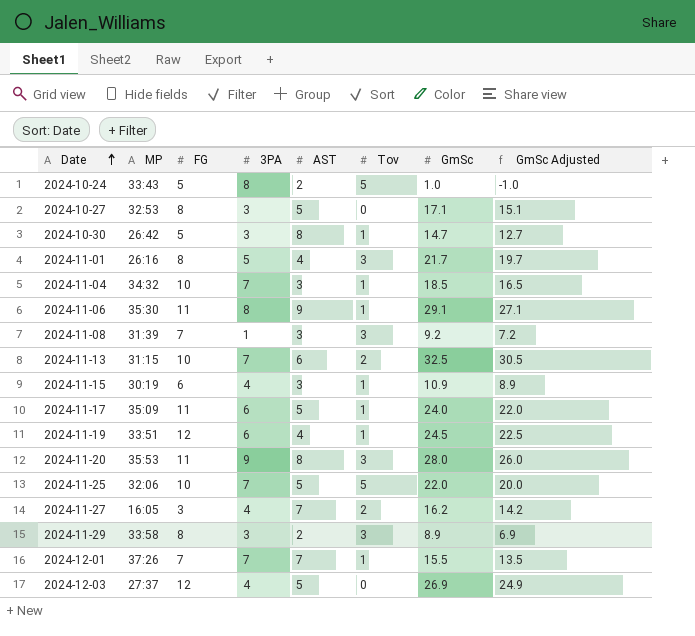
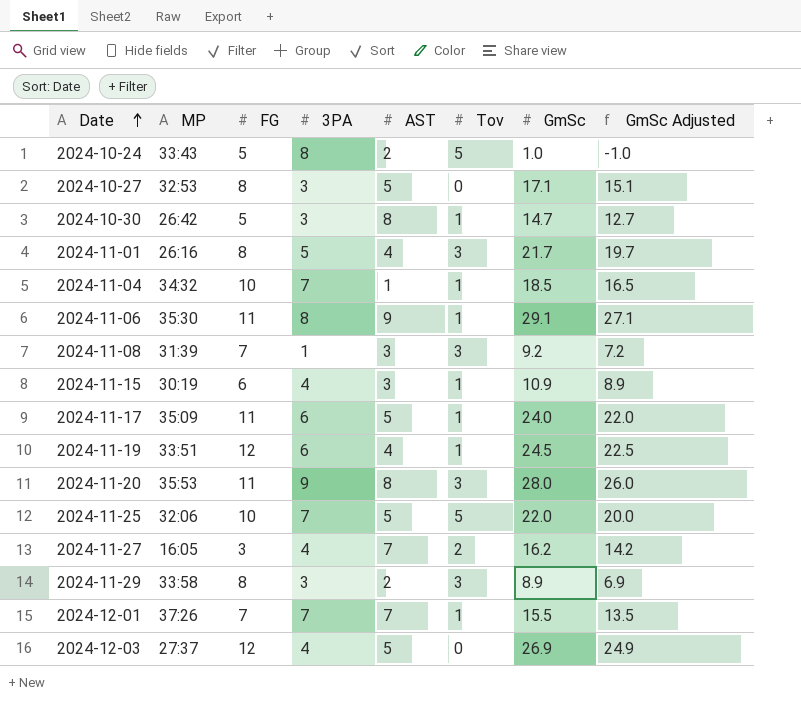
row 2024-11-13: 31:15 | 10 | 7 | 6 | 2 | 32.5 | 30.5 -> none
2024-11-04 | AST: 3 -> 1

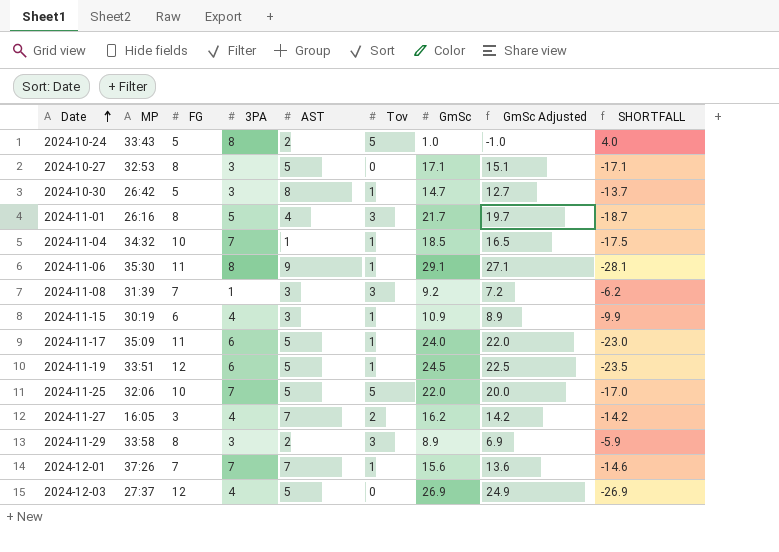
column SHORTFALL | formula: none -> [Tov] - [GmSc]
row 2024-11-20: 35:53 | 11 | 9 | 8 | 3 | 28.0 | 26.0 -> none
2024-11-19 | AST: 4 -> 5
2024-12-01 | GmSc: 15.5 -> 15.6
2024-12-01 | GmSc Adjusted: 13.5 -> 13.6

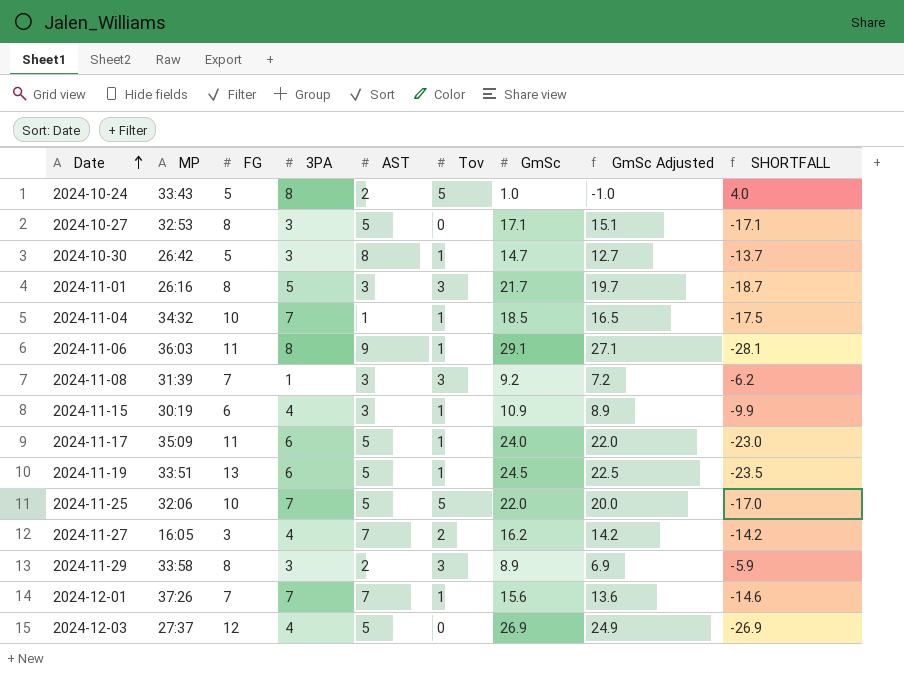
2024-11-01 | AST: 4 -> 3
2024-11-06 | MP: 35:30 -> 36:03
2024-11-19 | FG: 12 -> 13

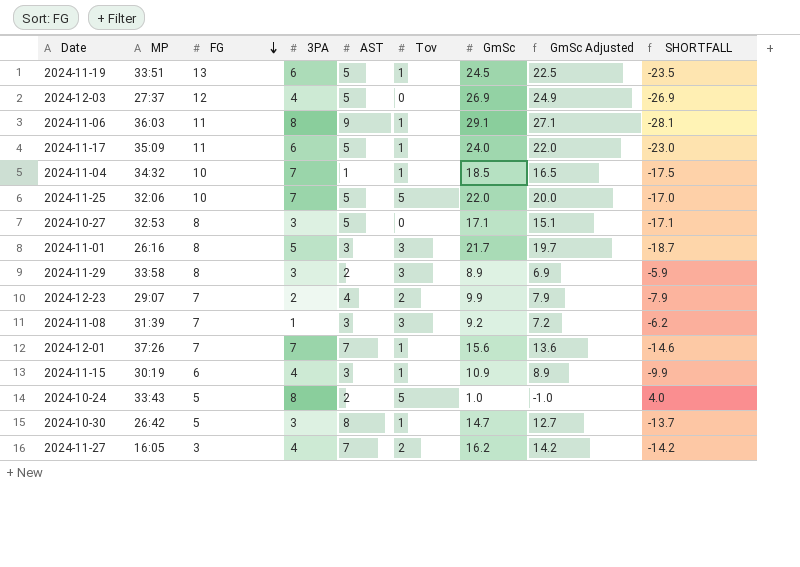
row order: Date ascending -> FG descending
row 2024-12-23: none -> 29:07 | 7 | 2 | 4 | 2 | 9.9 | 7.9 | -7.9

